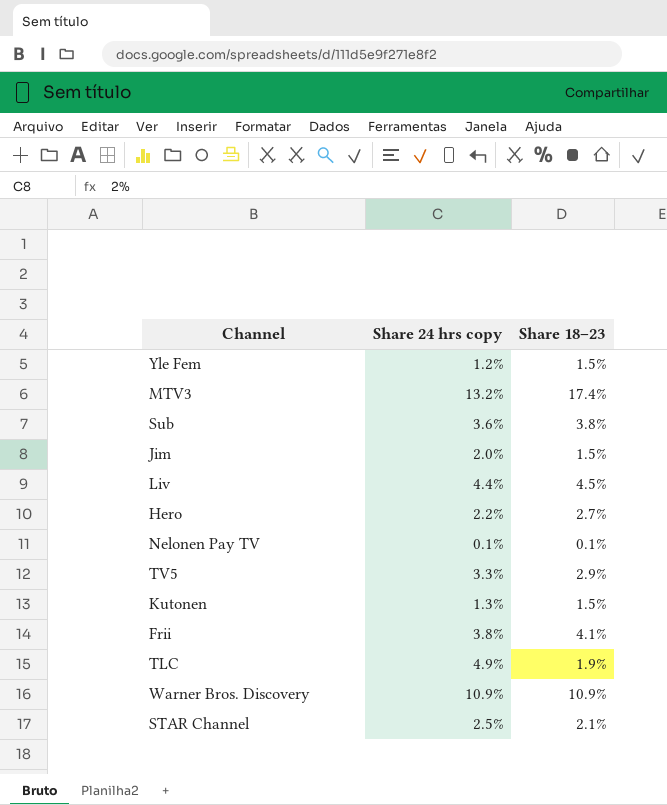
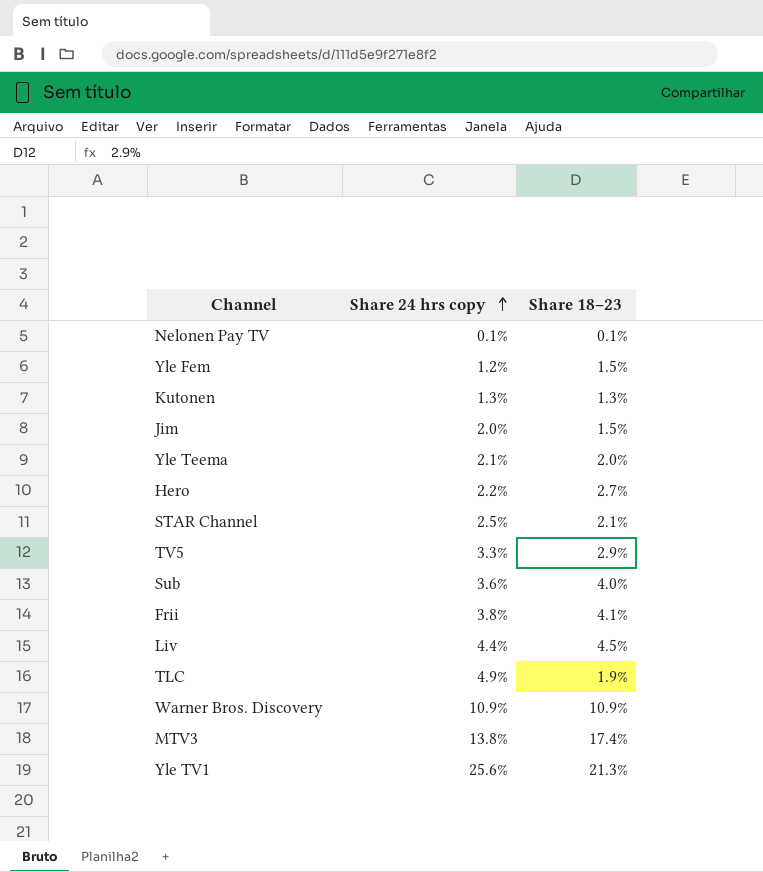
row order: none -> Share 24 hrs copy ascending
Kutonen | Share 18–23: 1.5% -> 1.3%
row Yle Teema: none -> 2.1% | 2.0%
Sub | Share 18–23: 3.8% -> 4.0%
MTV3 | Share 24 hrs copy: 13.2% -> 13.8%
row Yle TV1: none -> 25.6% | 21.3%

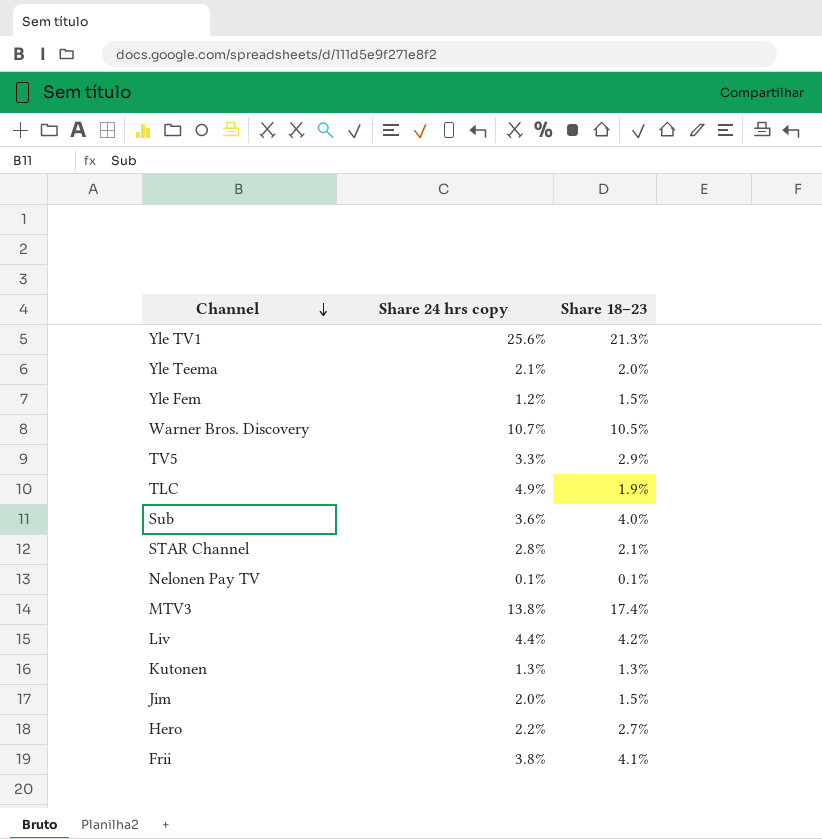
row order: Share 24 hrs copy ascending -> Channel descending
Warner Bros. Discovery | Share 24 hrs copy: 10.9% -> 10.7%
Warner Bros. Discovery | Share 18–23: 10.9% -> 10.5%
STAR Channel | Share 24 hrs copy: 2.5% -> 2.8%
Liv | Share 18–23: 4.5% -> 4.2%

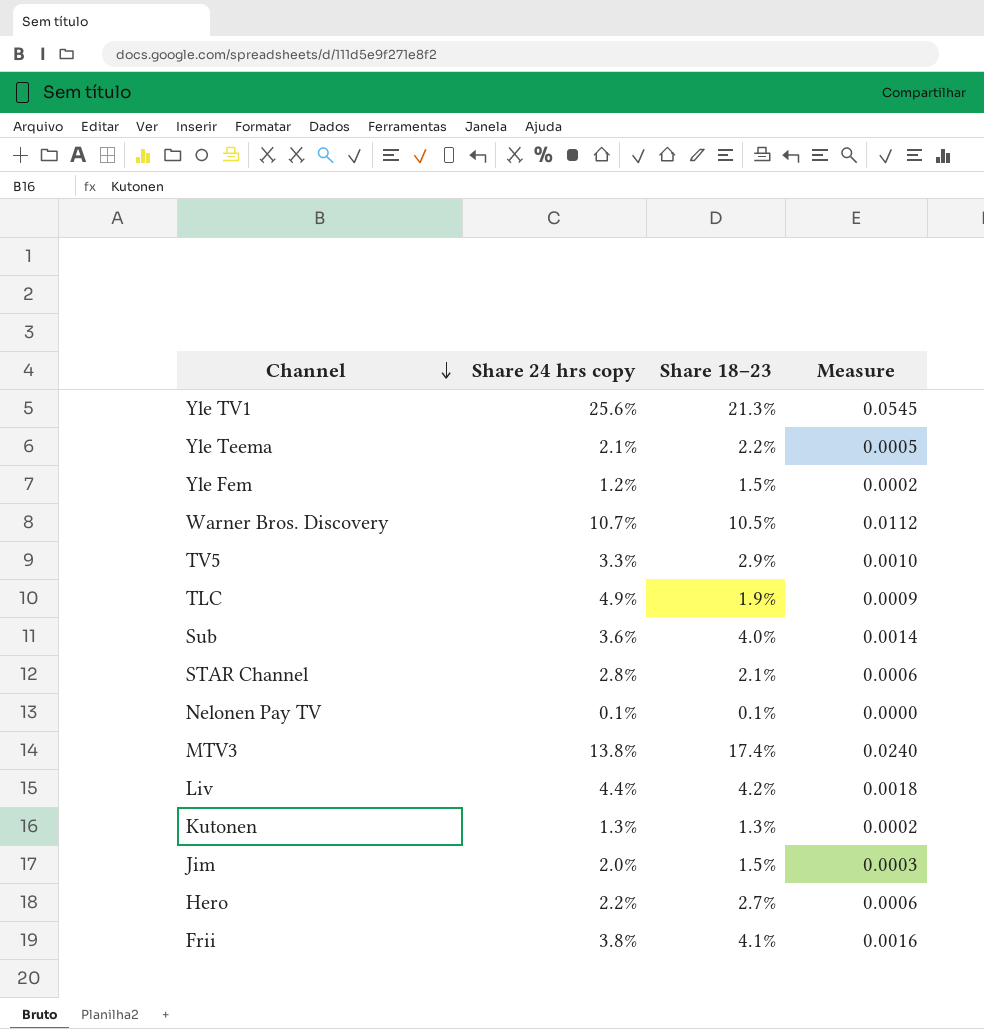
column Measure | formula: none -> [Share 24 hrs copy] * [Share 18–23]
Yle Teema | Share 18–23: 2.0% -> 2.2%

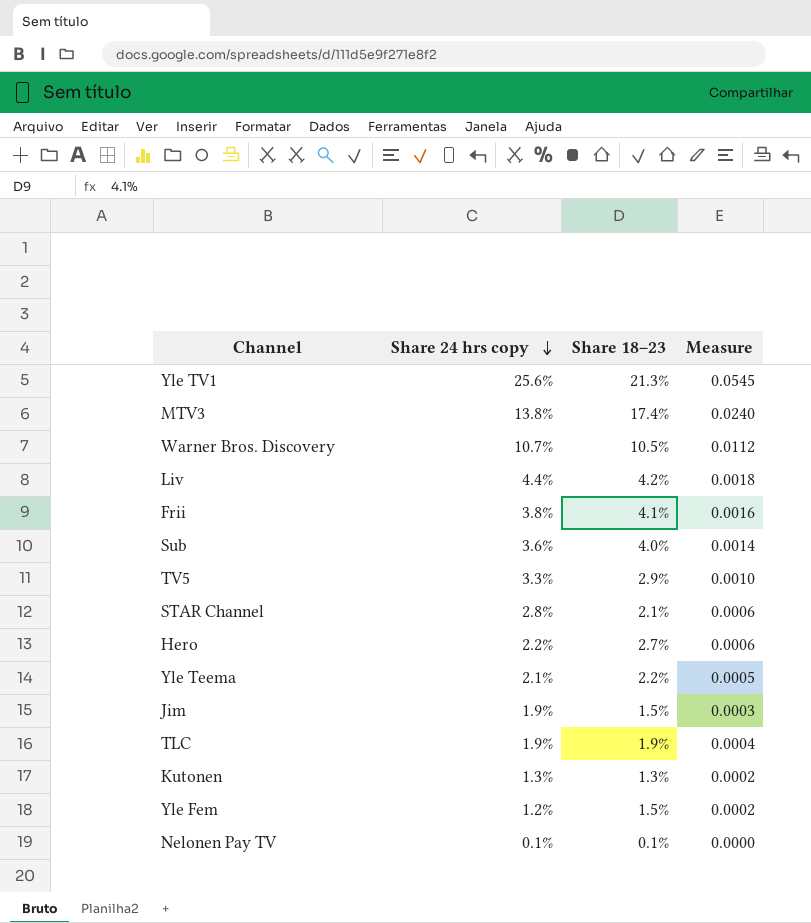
row order: Channel descending -> Share 24 hrs copy descending
Jim | Share 24 hrs copy: 2.0% -> 1.9%
TLC | Share 24 hrs copy: 4.9% -> 1.9%
TLC | Measure: 0.0009 -> 0.0004

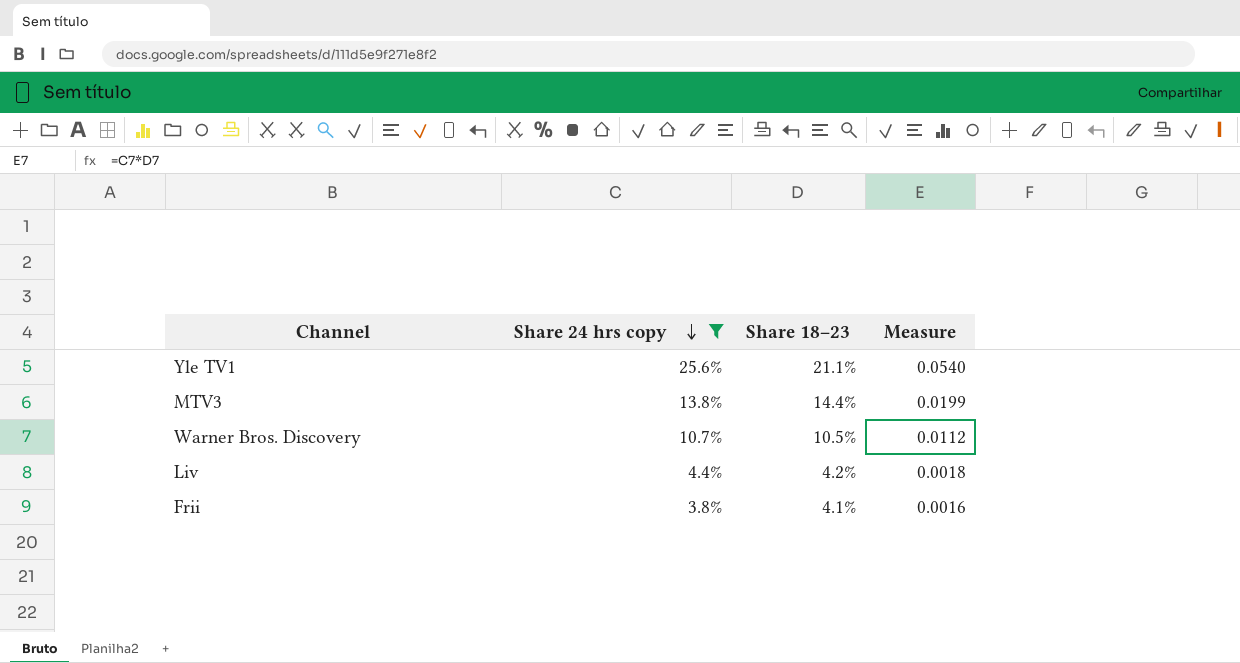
filter: none -> Share 24 hrs copy >= 3.8%
Yle TV1 | Share 18–23: 21.3% -> 21.1%
Yle TV1 | Measure: 0.0545 -> 0.0540
MTV3 | Share 18–23: 17.4% -> 14.4%
MTV3 | Measure: 0.0240 -> 0.0199

